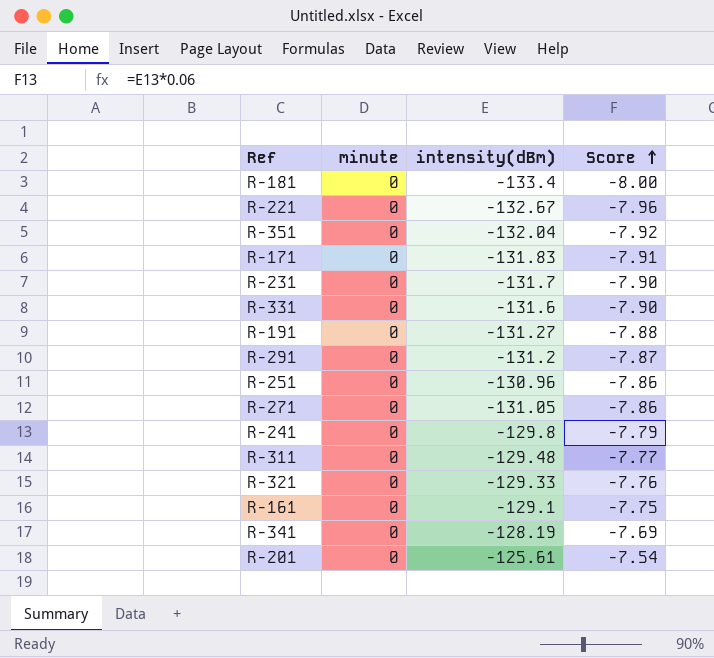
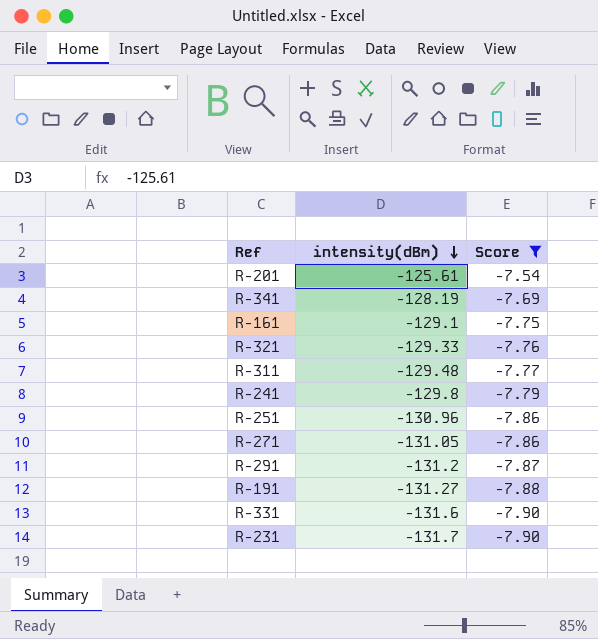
filter: none -> Score >= -7.90
row order: Score ascending -> intensity(dBm) descending
column minute | position: 2 -> none

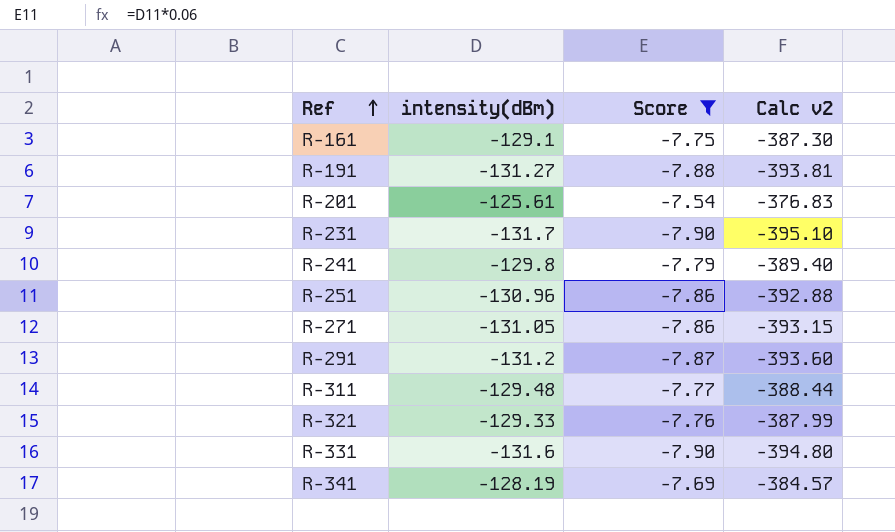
row order: intensity(dBm) descending -> Ref ascending
column Calc v2 | formula: none -> [intensity(dBm)] * 3

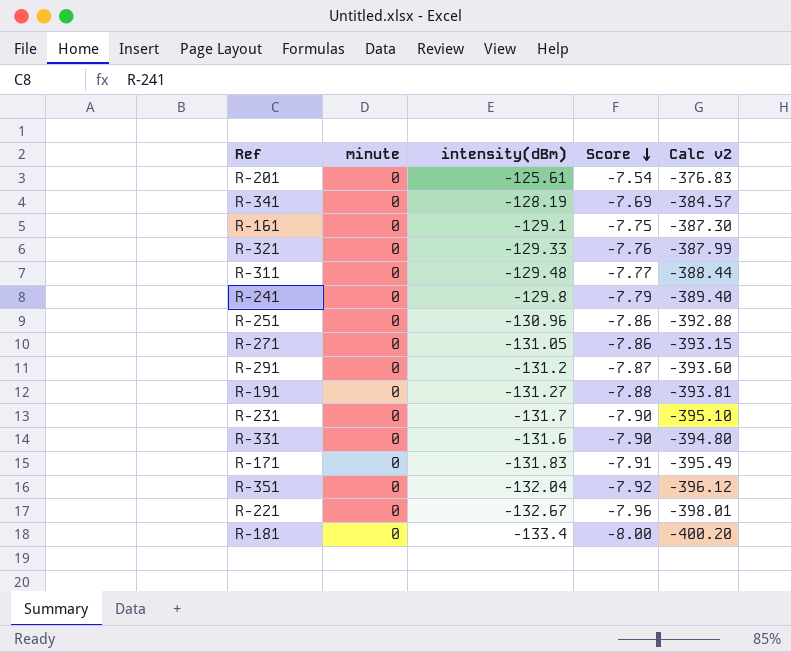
filter: Score >= -7.90 -> none
row order: Ref ascending -> Score descending
column minute | position: none -> 2

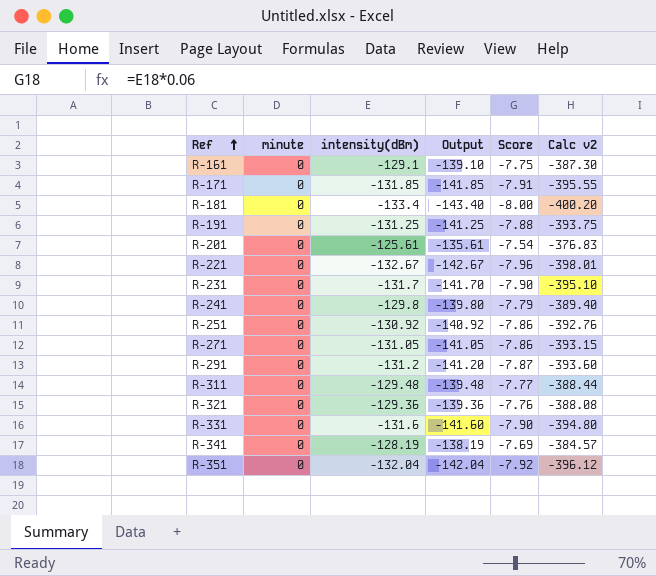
row order: Score descending -> Ref ascending
column Output | formula: none -> [intensity(dBm)] - 10
R-171 | intensity(dBm): -131.83 -> -131.85
R-171 | Calc v2: -395.49 -> -395.55
R-191 | intensity(dBm): -131.27 -> -131.25
R-191 | Calc v2: -393.81 -> -393.75
R-251 | intensity(dBm): -130.96 -> -130.92
R-251 | Calc v2: -392.88 -> -392.76
R-321 | intensity(dBm): -129.33 -> -129.36
R-321 | Calc v2: -387.99 -> -388.08

